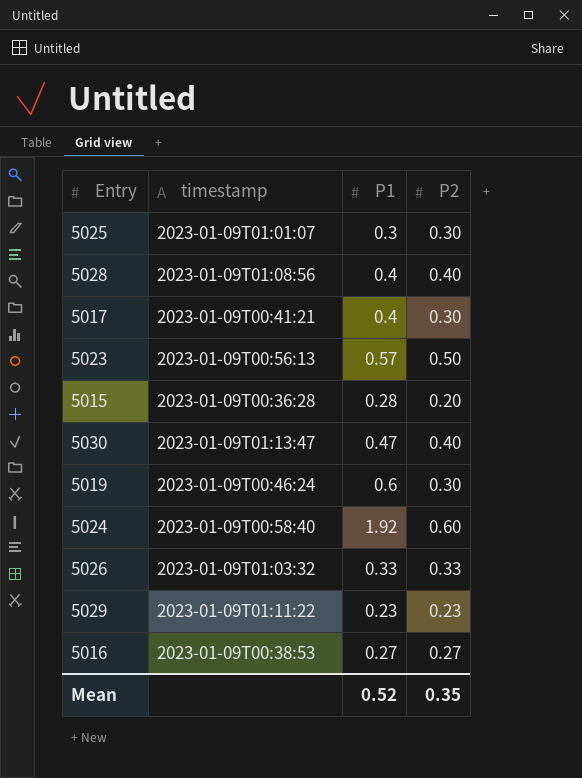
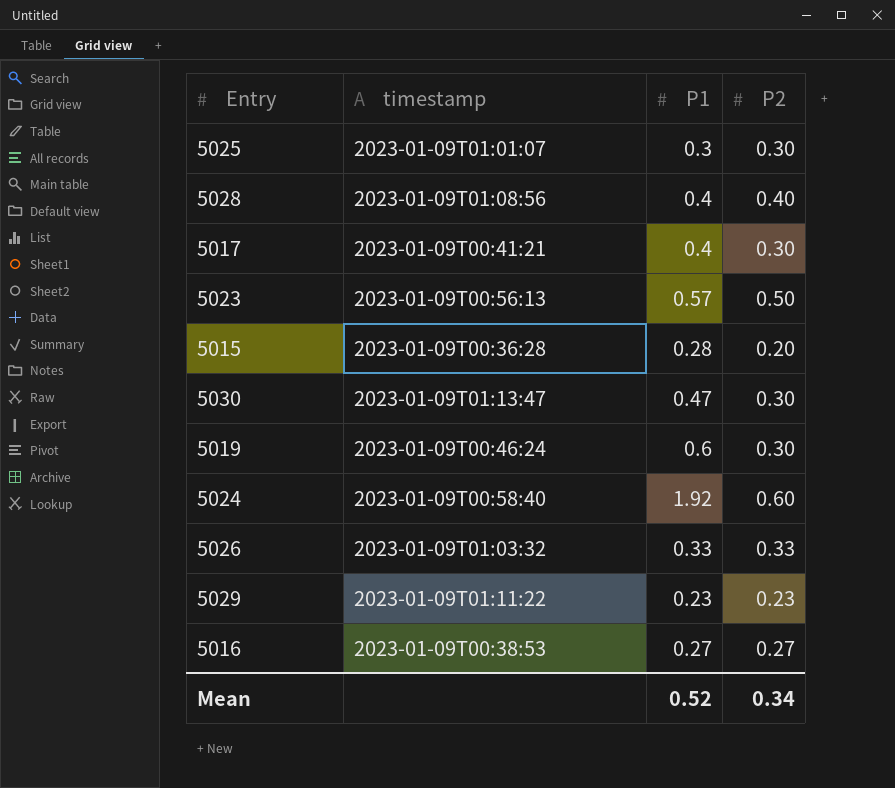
5030 | P2: 0.40 -> 0.30
Mean | P2: 0.35 -> 0.34

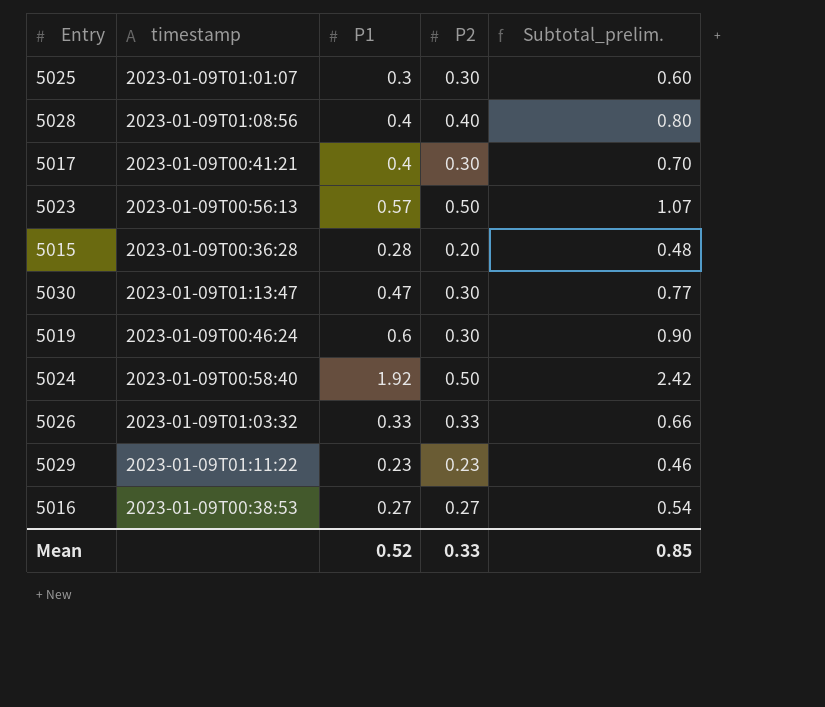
column Subtotal_prelim. | formula: none -> [P1] + [P2]
5024 | P2: 0.60 -> 0.50
Mean | P2: 0.34 -> 0.33

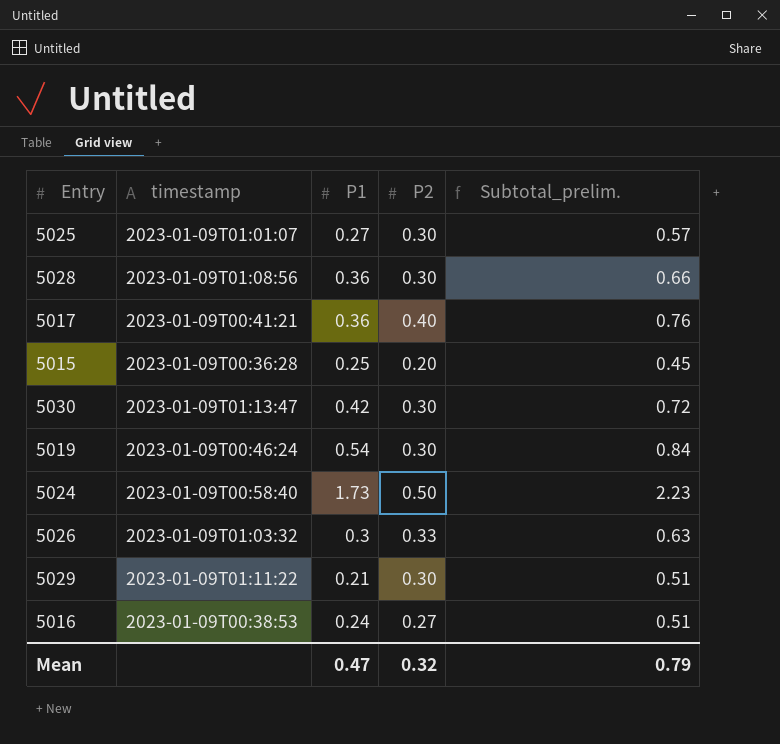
row 5023: 2023-01-09T00:56:13 | 0.57 | 0.50 | 1.07 -> none
5025 | P1: 0.3 -> 0.27
5025 | Subtotal_prelim.: 0.60 -> 0.57
5028 | P1: 0.4 -> 0.36
5028 | P2: 0.40 -> 0.30
5028 | Subtotal_prelim.: 0.80 -> 0.66
5017 | P1: 0.4 -> 0.36
5017 | P2: 0.30 -> 0.40
5017 | Subtotal_prelim.: 0.70 -> 0.76
5015 | P1: 0.28 -> 0.25
5015 | Subtotal_prelim.: 0.48 -> 0.45
5030 | P1: 0.47 -> 0.42
5030 | Subtotal_prelim.: 0.77 -> 0.72
5019 | P1: 0.6 -> 0.54
5019 | Subtotal_prelim.: 0.90 -> 0.84
5024 | P1: 1.92 -> 1.73
5024 | Subtotal_prelim.: 2.42 -> 2.23
5026 | P1: 0.33 -> 0.3
5026 | Subtotal_prelim.: 0.66 -> 0.63
5029 | P1: 0.23 -> 0.21
5029 | P2: 0.23 -> 0.30
5029 | Subtotal_prelim.: 0.46 -> 0.51
5016 | P1: 0.27 -> 0.24
5016 | Subtotal_prelim.: 0.54 -> 0.51
Mean | P1: 0.52 -> 0.47
Mean | P2: 0.33 -> 0.32
Mean | Subtotal_prelim.: 0.85 -> 0.79

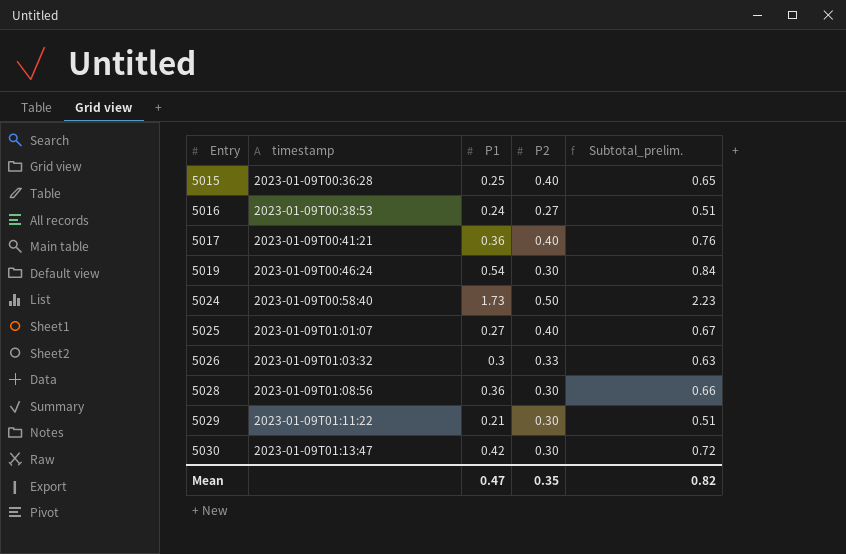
row order: none -> Entry ascending
5015 | P2: 0.20 -> 0.40
5015 | Subtotal_prelim.: 0.45 -> 0.65
5025 | P2: 0.30 -> 0.40
5025 | Subtotal_prelim.: 0.57 -> 0.67
Mean | P2: 0.32 -> 0.35
Mean | Subtotal_prelim.: 0.79 -> 0.82

